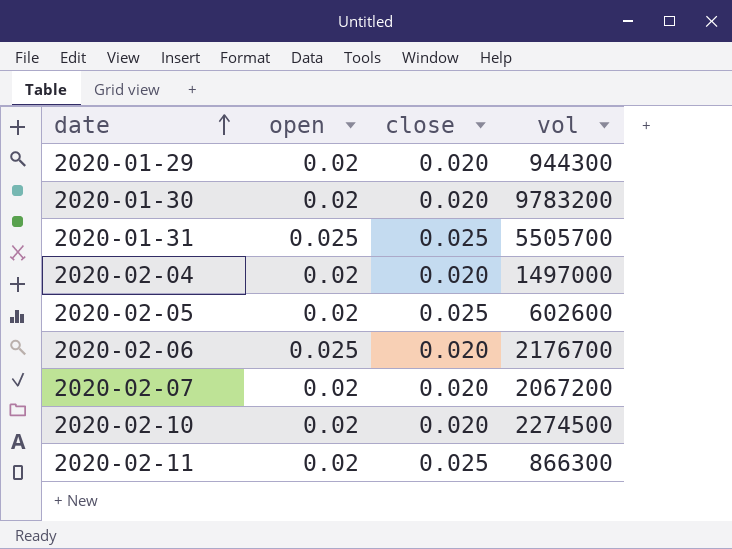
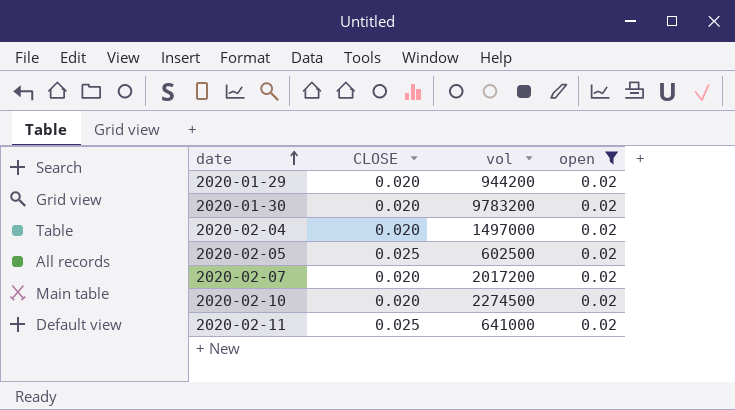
filter: none -> open = 0.02
column name: close -> CLOSE
column open | position: 2 -> 4
2020-01-29 | vol: 944300 -> 944200
2020-02-05 | vol: 602600 -> 602500
2020-02-07 | vol: 2067200 -> 2017200
2020-02-11 | vol: 866300 -> 641000

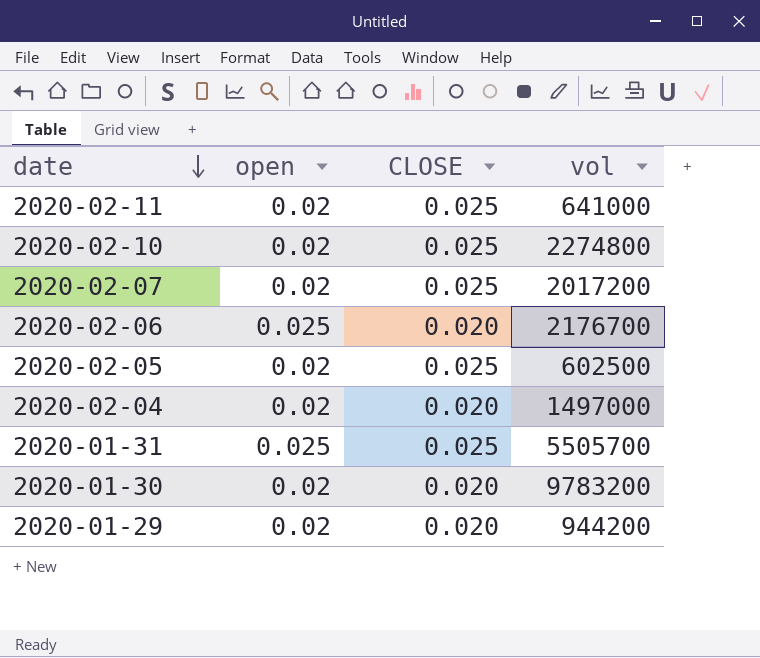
filter: open = 0.02 -> none
row order: date ascending -> date descending
column open | position: 4 -> 2
2020-02-10 | CLOSE: 0.020 -> 0.025
2020-02-10 | vol: 2274500 -> 2274800
2020-02-07 | CLOSE: 0.020 -> 0.025

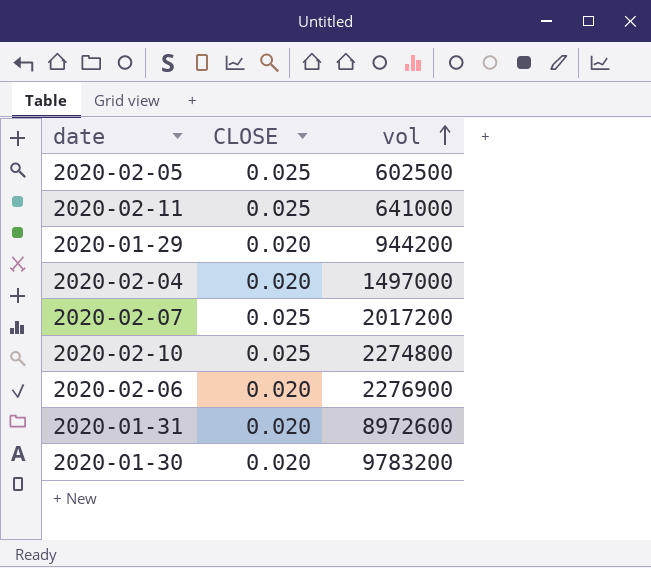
row order: date descending -> vol ascending
column open | position: 2 -> none
2020-02-06 | vol: 2176700 -> 2276900
2020-01-31 | CLOSE: 0.025 -> 0.020
2020-01-31 | vol: 5505700 -> 8972600

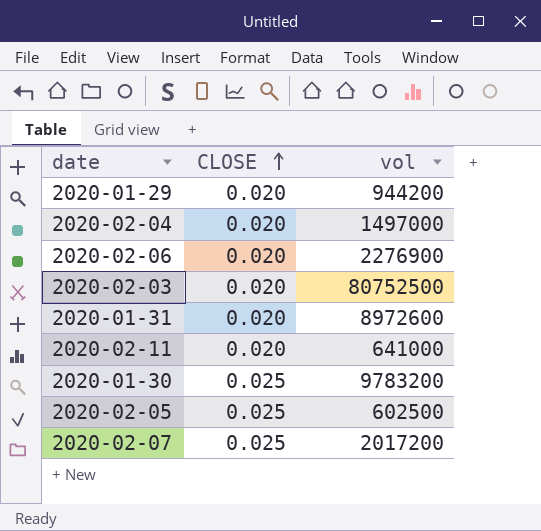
row order: vol ascending -> CLOSE ascending
row 2020-02-10: 0.025 | 2274800 -> none
row 2020-02-03: none -> 0.020 | 80752500
2020-02-11 | CLOSE: 0.025 -> 0.020
2020-01-30 | CLOSE: 0.020 -> 0.025

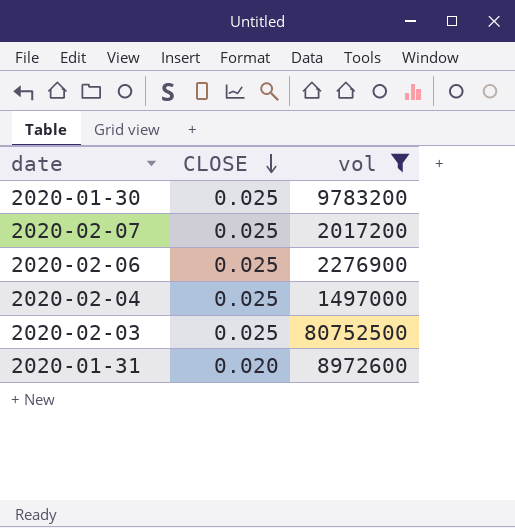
filter: none -> vol >= 1497000
row order: CLOSE ascending -> CLOSE descending
2020-02-06 | CLOSE: 0.020 -> 0.025
2020-02-04 | CLOSE: 0.020 -> 0.025
2020-02-03 | CLOSE: 0.020 -> 0.025

